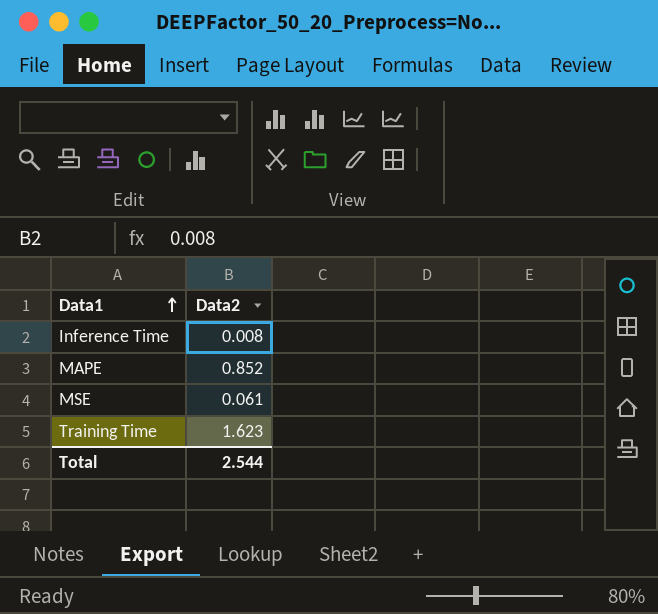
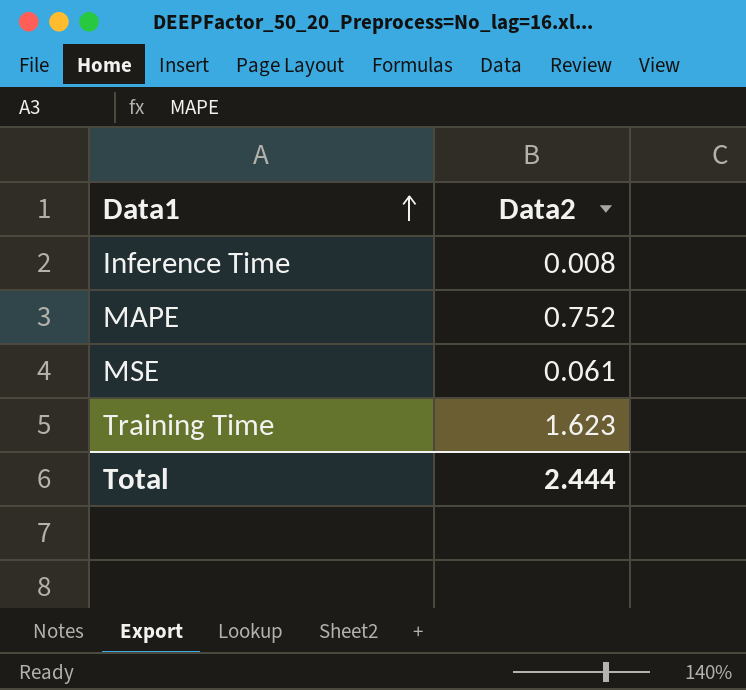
MAPE | Data2: 0.852 -> 0.752
Total | Data2: 2.544 -> 2.444

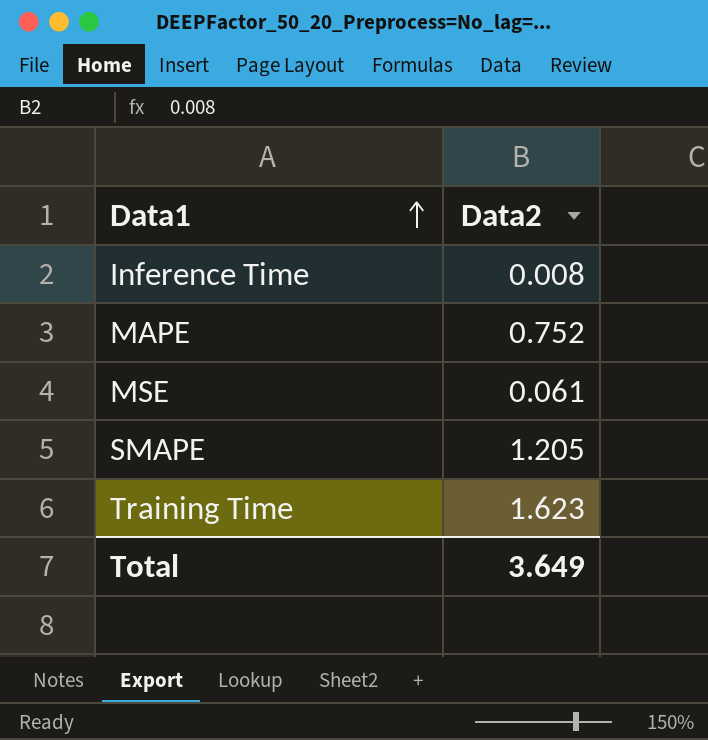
row SMAPE: none -> 1.205
Total | Data2: 2.444 -> 3.649

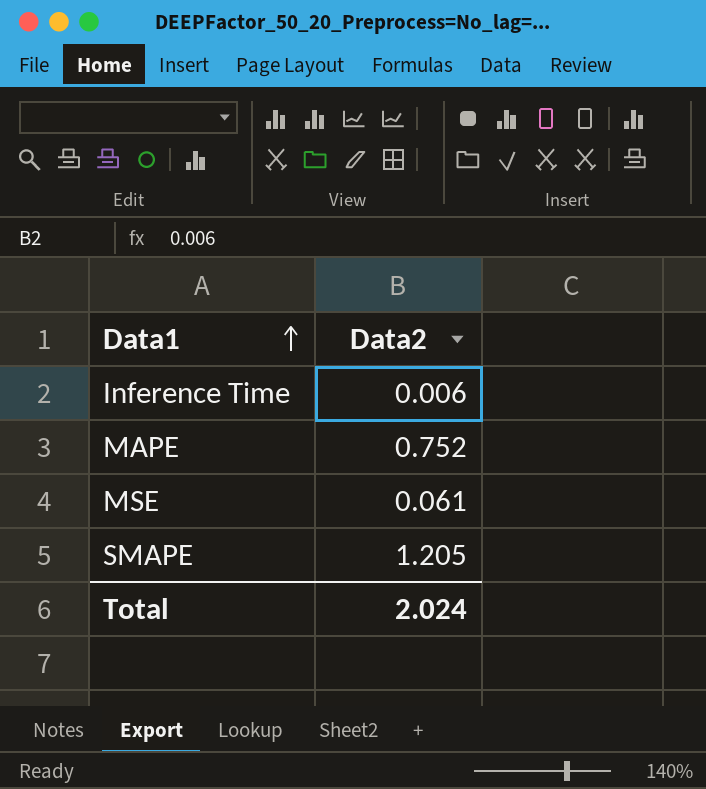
row Training Time: 1.623 -> none
Inference Time | Data2: 0.008 -> 0.006
Total | Data2: 3.649 -> 2.024

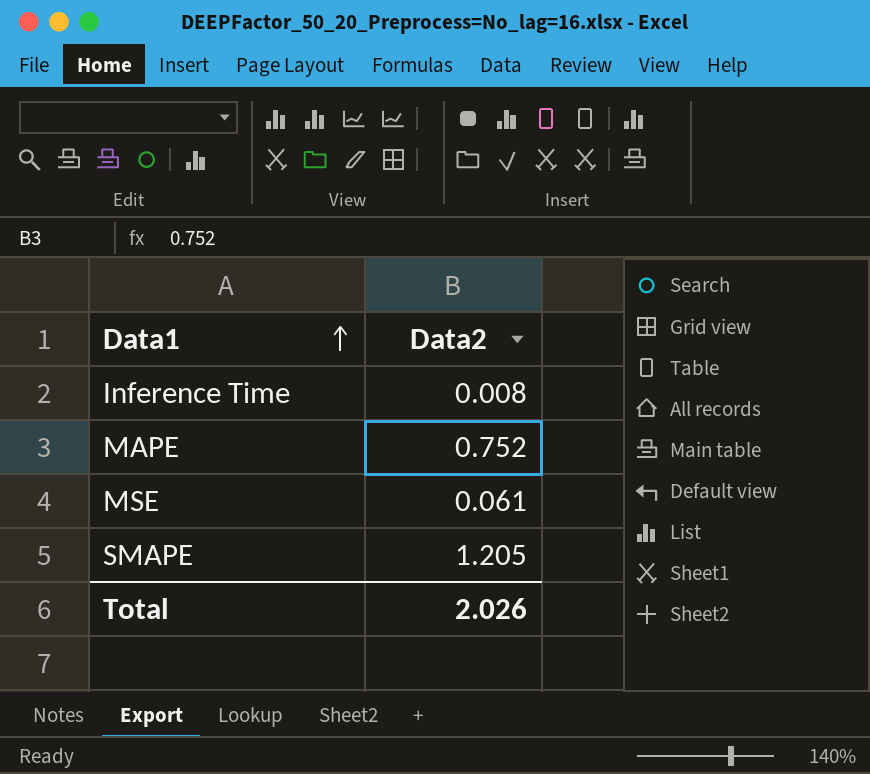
Inference Time | Data2: 0.006 -> 0.008
Total | Data2: 2.024 -> 2.026

